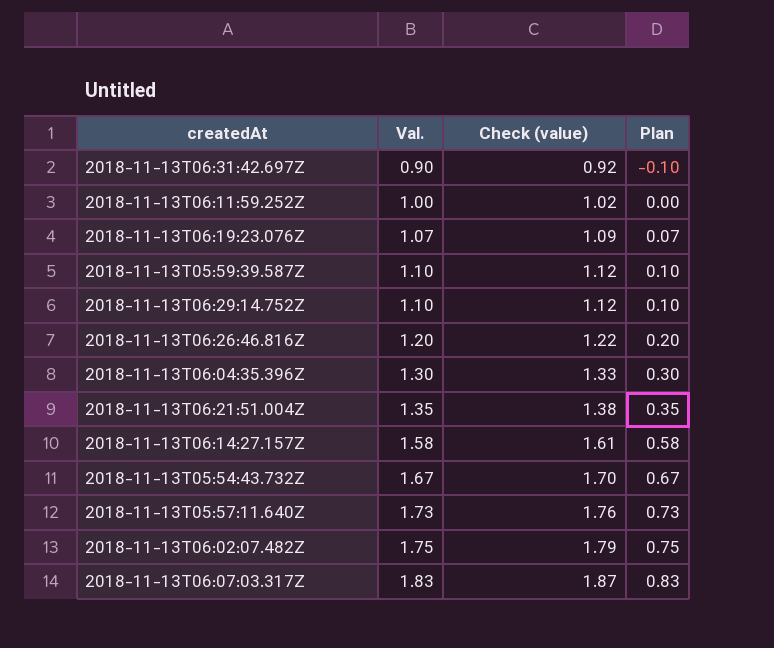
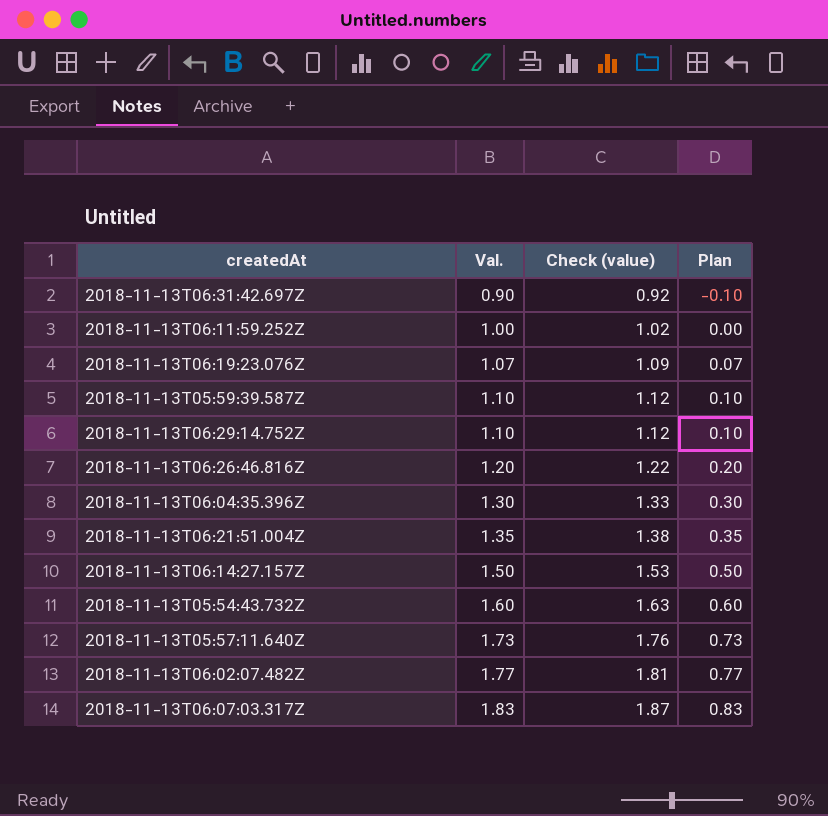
2018-11-13T06:14:27.157Z | Val.: 1.58 -> 1.50
2018-11-13T06:14:27.157Z | Check (value): 1.61 -> 1.53
2018-11-13T06:14:27.157Z | Plan: 0.58 -> 0.50
2018-11-13T05:54:43.732Z | Val.: 1.67 -> 1.60
2018-11-13T05:54:43.732Z | Check (value): 1.70 -> 1.63
2018-11-13T05:54:43.732Z | Plan: 0.67 -> 0.60
2018-11-13T06:02:07.482Z | Val.: 1.75 -> 1.77
2018-11-13T06:02:07.482Z | Check (value): 1.79 -> 1.81
2018-11-13T06:02:07.482Z | Plan: 0.75 -> 0.77

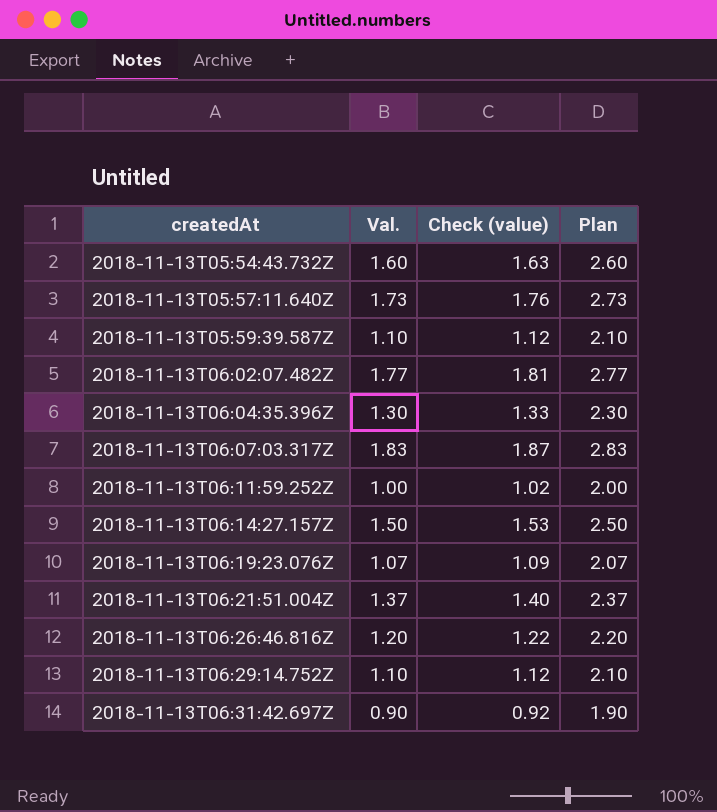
row order: Val. ascending -> createdAt ascending
column Plan | formula: [Val.] - 1 -> [Val.] + 1
2018-11-13T06:21:51.004Z | Val.: 1.35 -> 1.37
2018-11-13T06:21:51.004Z | Check (value): 1.38 -> 1.40

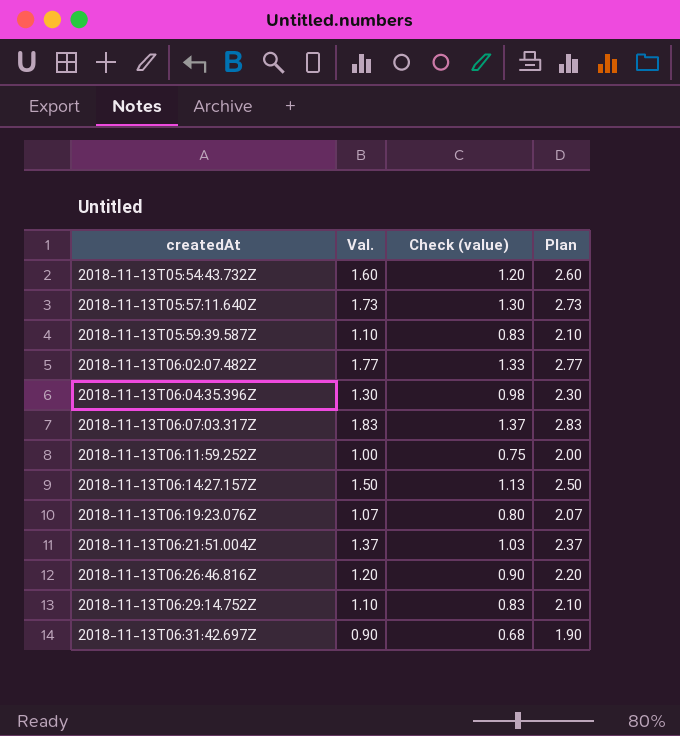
column Check (value) | formula: [Val.] * 1.02 -> [Val.] * 0.75

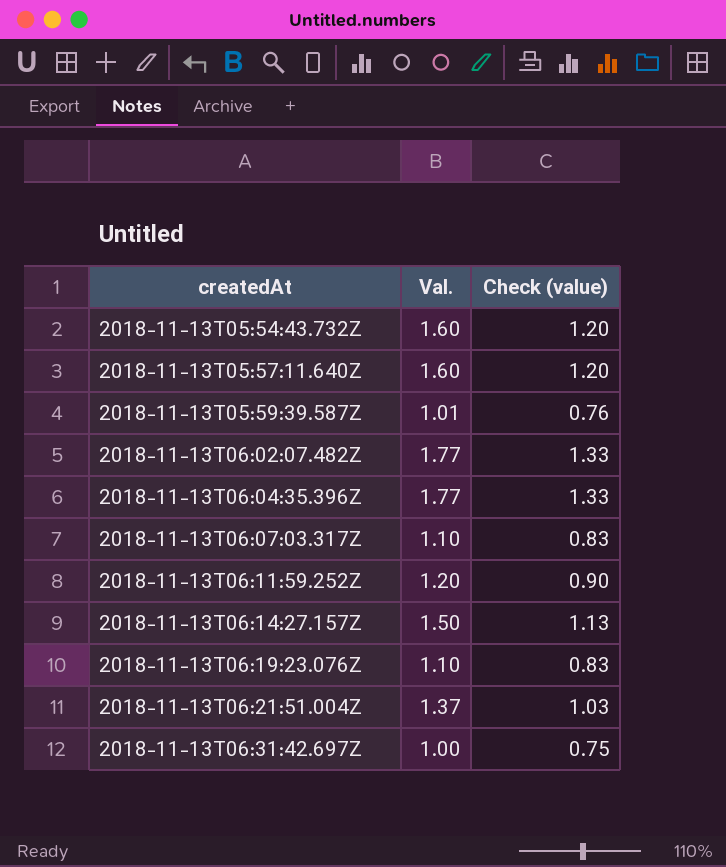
column Plan | formula: [Val.] + 1 -> none
row 2018-11-13T06:26:46.816Z: 1.20 | 0.90 | 2.20 -> none
row 2018-11-13T06:29:14.752Z: 1.10 | 0.83 | 2.10 -> none
2018-11-13T05:57:11.640Z | Val.: 1.73 -> 1.60
2018-11-13T05:57:11.640Z | Check (value): 1.30 -> 1.20
2018-11-13T05:59:39.587Z | Val.: 1.10 -> 1.01
2018-11-13T05:59:39.587Z | Check (value): 0.83 -> 0.76
2018-11-13T06:04:35.396Z | Val.: 1.30 -> 1.77
2018-11-13T06:04:35.396Z | Check (value): 0.98 -> 1.33
2018-11-13T06:07:03.317Z | Val.: 1.83 -> 1.10
2018-11-13T06:07:03.317Z | Check (value): 1.37 -> 0.83
2018-11-13T06:11:59.252Z | Val.: 1.00 -> 1.20
2018-11-13T06:11:59.252Z | Check (value): 0.75 -> 0.90
2018-11-13T06:19:23.076Z | Val.: 1.07 -> 1.10
2018-11-13T06:19:23.076Z | Check (value): 0.80 -> 0.83
2018-11-13T06:31:42.697Z | Val.: 0.90 -> 1.00
2018-11-13T06:31:42.697Z | Check (value): 0.68 -> 0.75

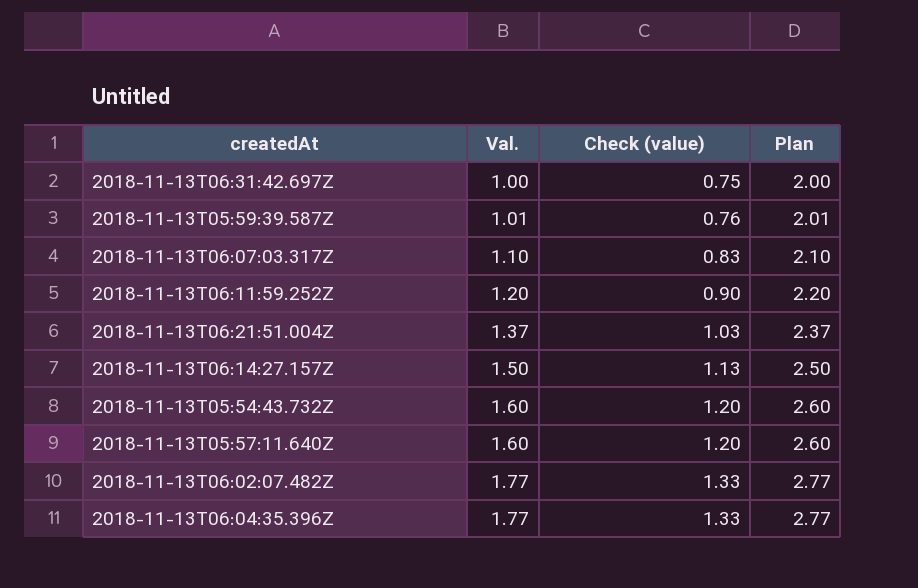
row order: createdAt ascending -> Val. ascending
column Plan | formula: none -> [Val.] + 1
row 2018-11-13T06:19:23.076Z: 1.10 | 0.83 -> none

